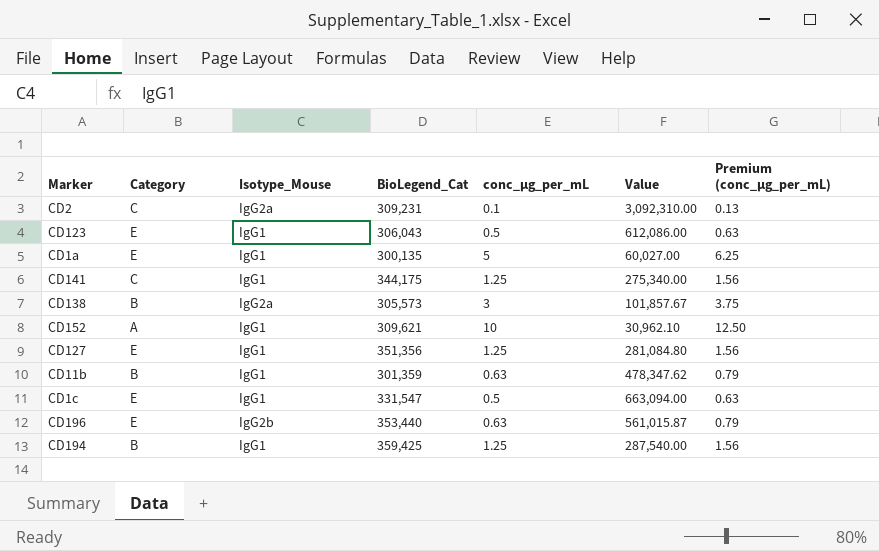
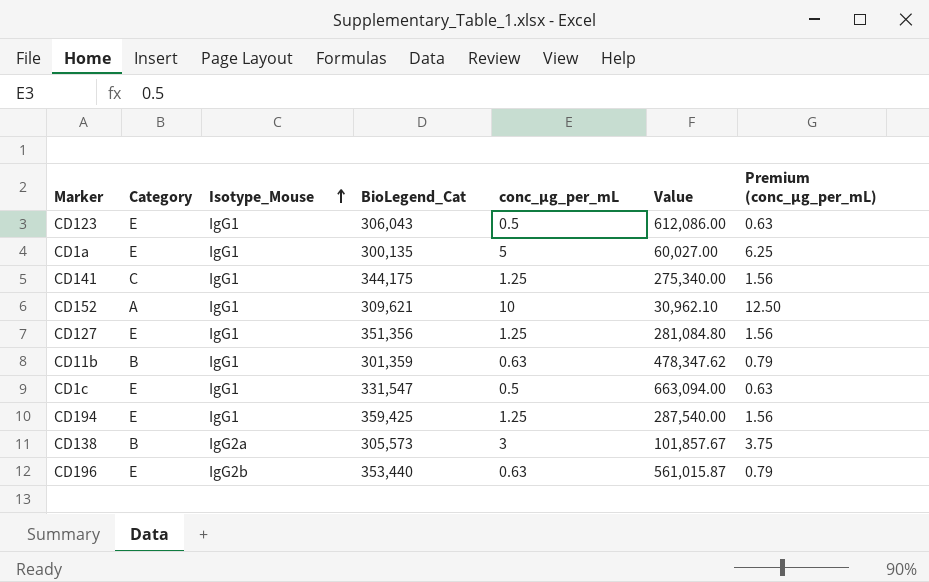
row order: none -> Isotype_Mouse ascending
row CD2: C | IgG2a | 309,231 | 0.1 | 3,092,310.00 | 0.13 -> none
CD194 | Category: B -> E

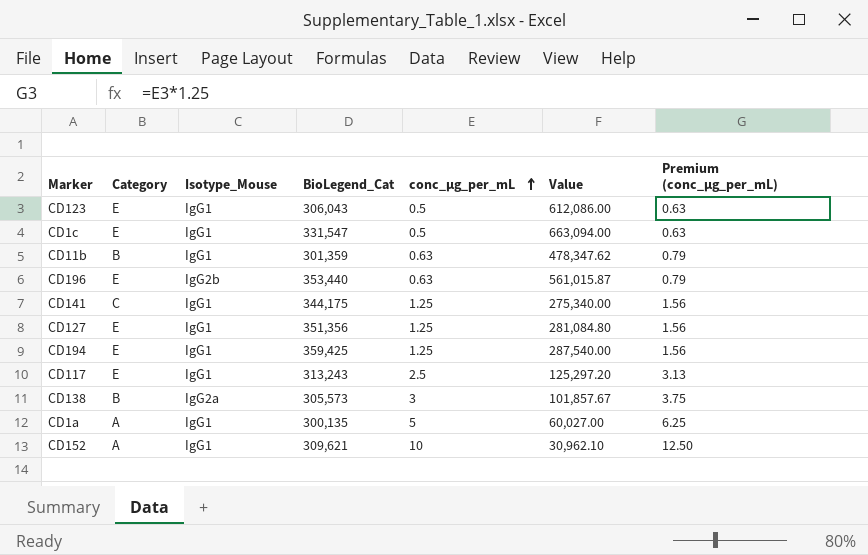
row order: Isotype_Mouse ascending -> conc_µg_per_mL ascending
row CD117: none -> E | IgG1 | 313,243 | 2.5 | 125,297.20 | 3.13
CD1a | Category: E -> A

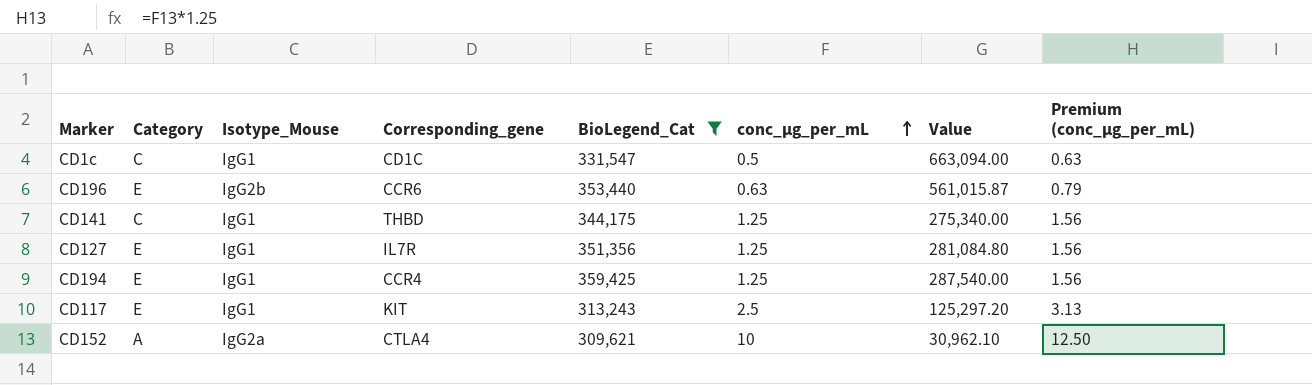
filter: none -> BioLegend_Cat >= 309,621
column Corresponding_gene | position: none -> 4
CD1c | Category: E -> C
CD152 | Isotype_Mouse: IgG1 -> IgG2a

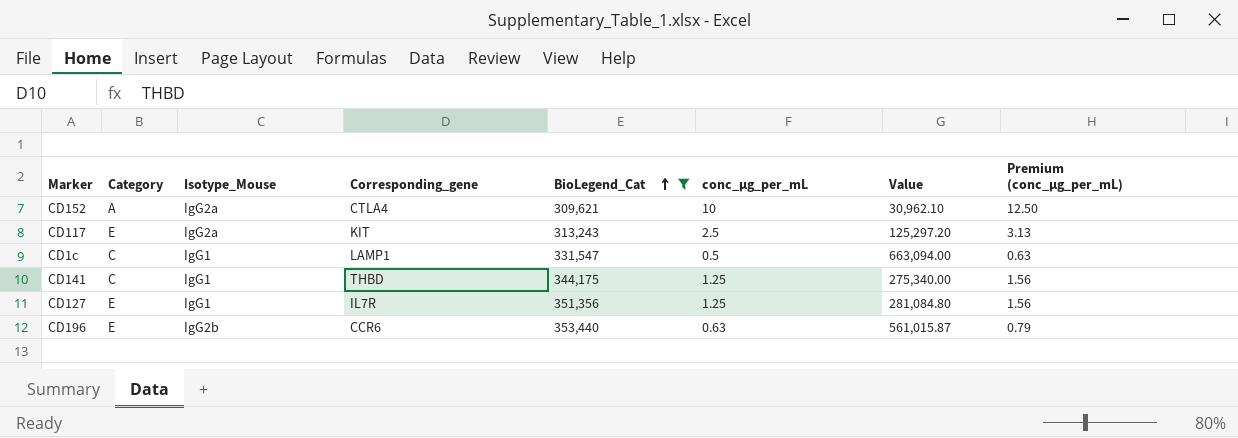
row order: conc_µg_per_mL ascending -> BioLegend_Cat ascending
row CD194: E | IgG1 | CCR4 | 359,425 | 1.25 | 287,540.00 | 1.56 -> none
CD117 | Isotype_Mouse: IgG1 -> IgG2a
CD1c | Corresponding_gene: CD1C -> LAMP1

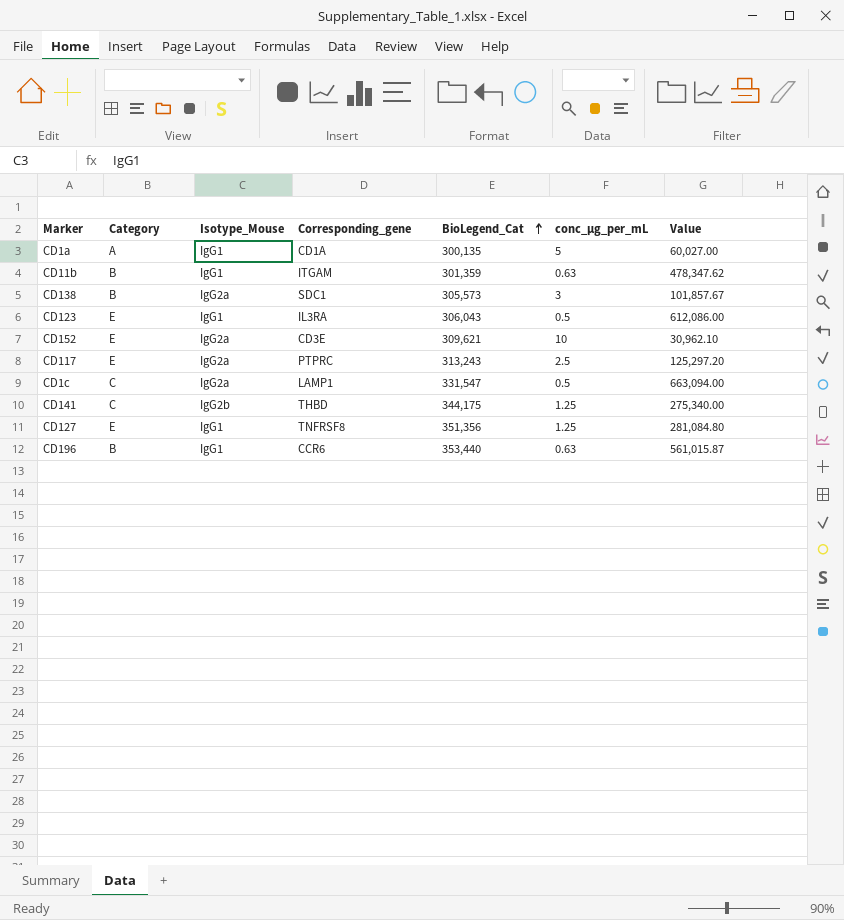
filter: BioLegend_Cat >= 309,621 -> none
column Premium (conc_µg_per_mL) | formula: [conc_µg_per_mL] * 1.25 -> none
CD152 | Category: A -> E
CD152 | Corresponding_gene: CTLA4 -> CD3E
CD117 | Corresponding_gene: KIT -> PTPRC
CD1c | Isotype_Mouse: IgG1 -> IgG2a
CD141 | Isotype_Mouse: IgG1 -> IgG2b
CD127 | Corresponding_gene: IL7R -> TNFRSF8
CD196 | Category: E -> B
CD196 | Isotype_Mouse: IgG2b -> IgG1

